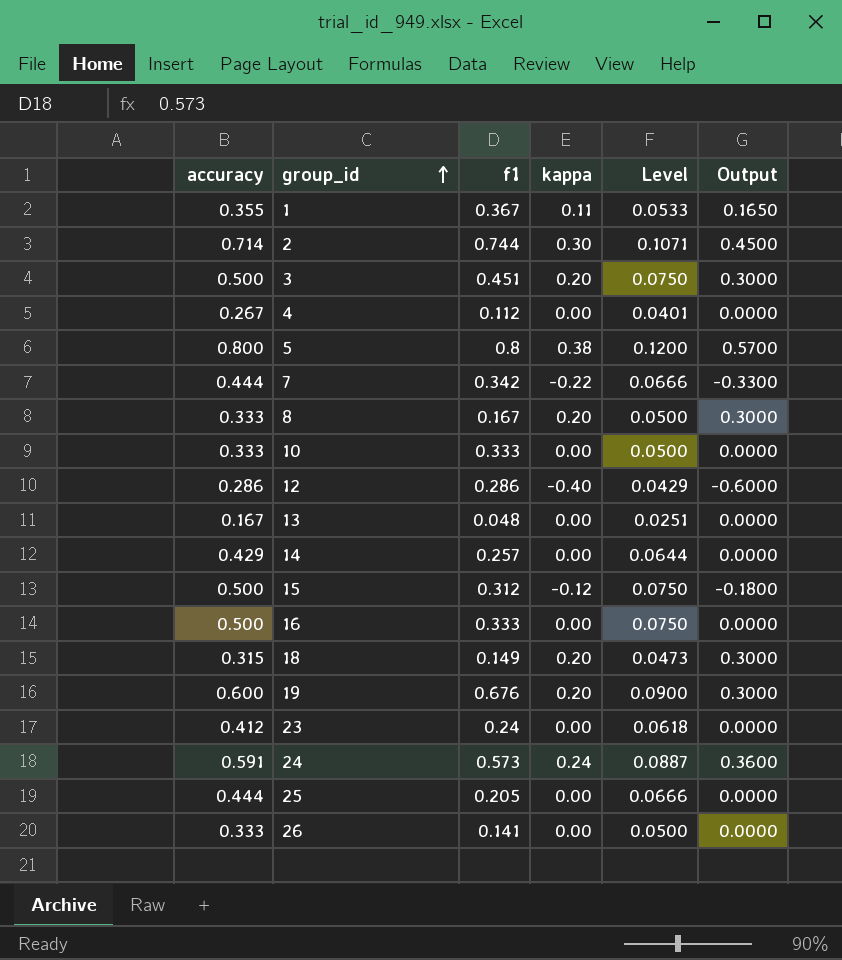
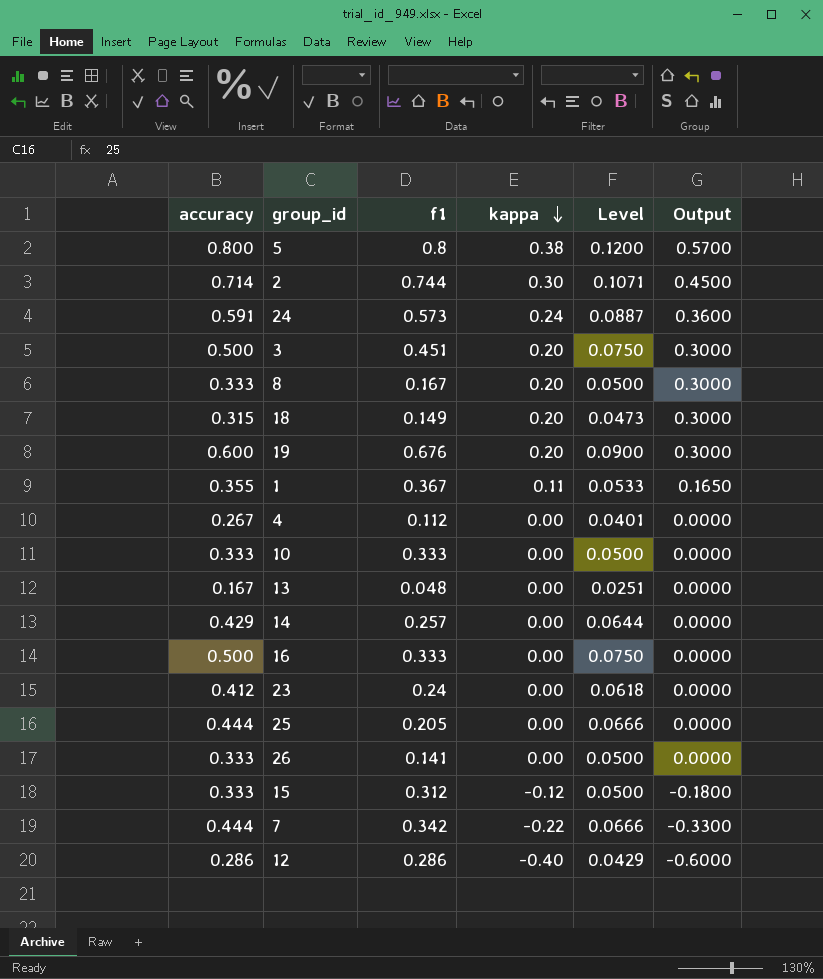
row order: group_id ascending -> kappa descending
15 | accuracy: 0.500 -> 0.333
15 | Level: 0.0750 -> 0.0500

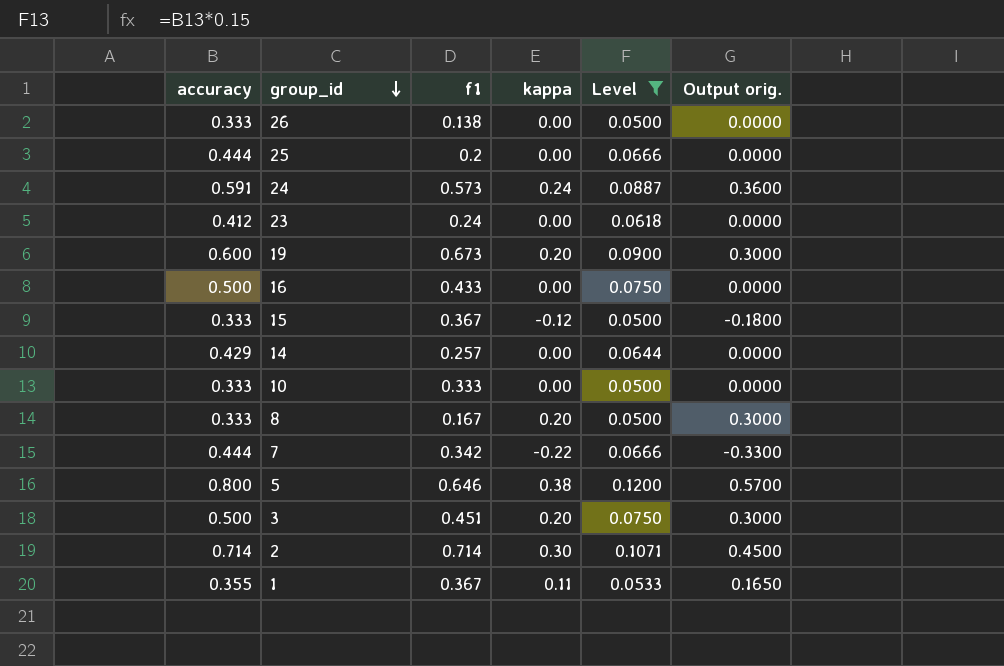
filter: none -> Level >= 0.0500
row order: kappa descending -> group_id descending
column name: Output -> Output orig.
26 | f1: 0.141 -> 0.138
25 | f1: 0.205 -> 0.2
19 | f1: 0.676 -> 0.673
16 | f1: 0.333 -> 0.433
15 | f1: 0.312 -> 0.367
5 | f1: 0.8 -> 0.646
2 | f1: 0.744 -> 0.714

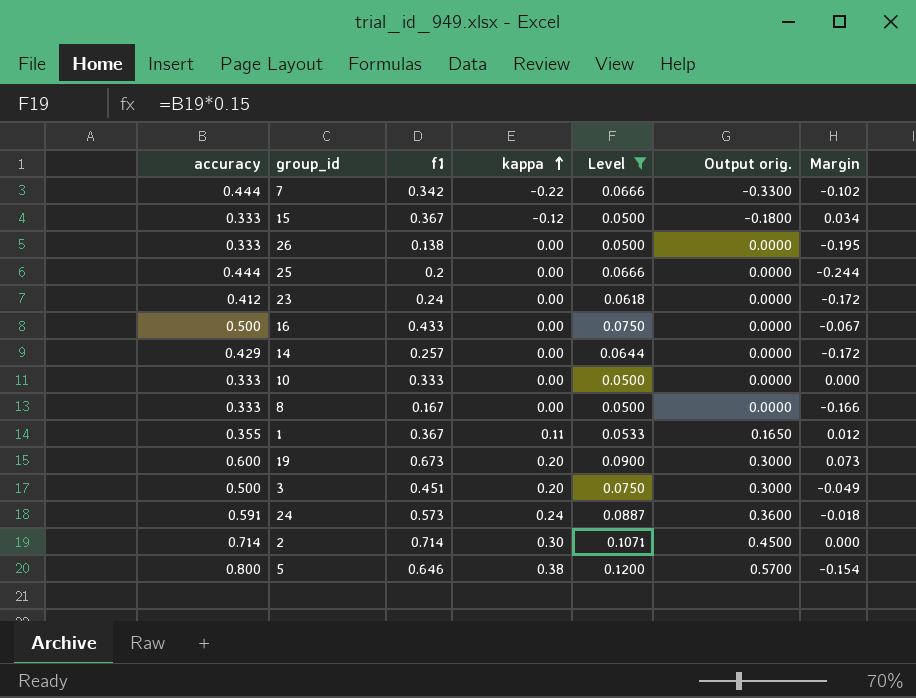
row order: group_id descending -> kappa ascending
column Margin | formula: none -> [f1] - [accuracy]
8 | kappa: 0.20 -> 0.00
8 | Output orig.: 0.3000 -> 0.0000

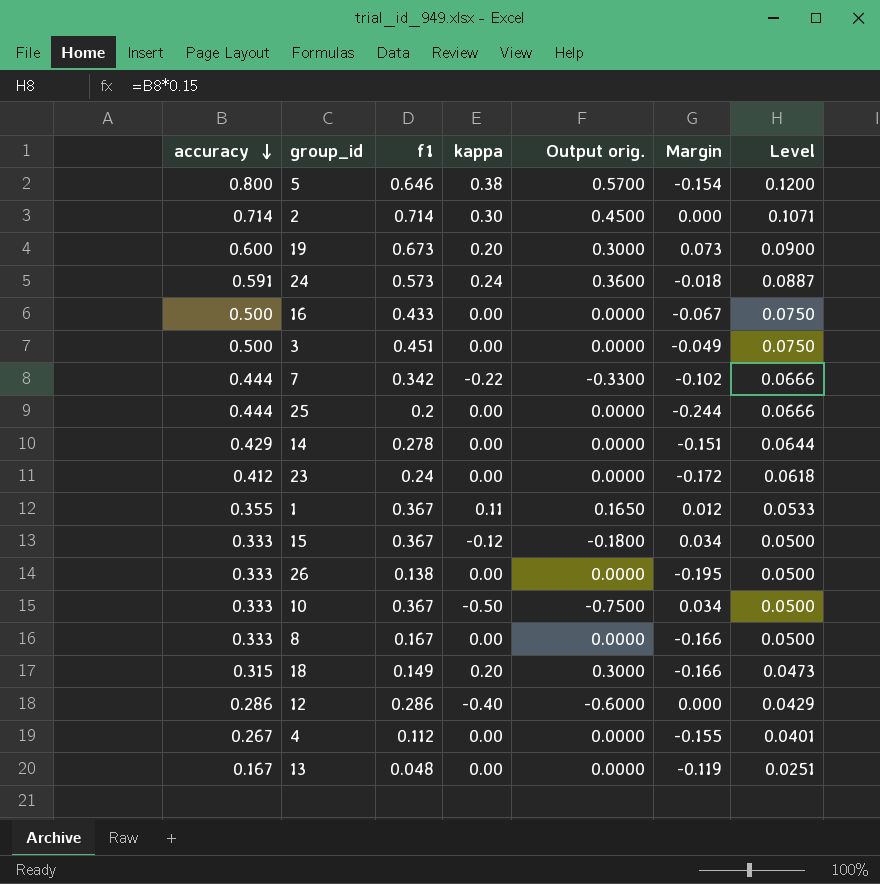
filter: Level >= 0.0500 -> none
row order: kappa ascending -> accuracy descending
column Level | position: 5 -> 7
3 | kappa: 0.20 -> 0.00
3 | Output orig.: 0.3000 -> 0.0000
14 | f1: 0.257 -> 0.278
14 | Margin: -0.172 -> -0.151
10 | f1: 0.333 -> 0.367
10 | kappa: 0.00 -> -0.50
10 | Output orig.: 0.0000 -> -0.7500
10 | Margin: 0.000 -> 0.034

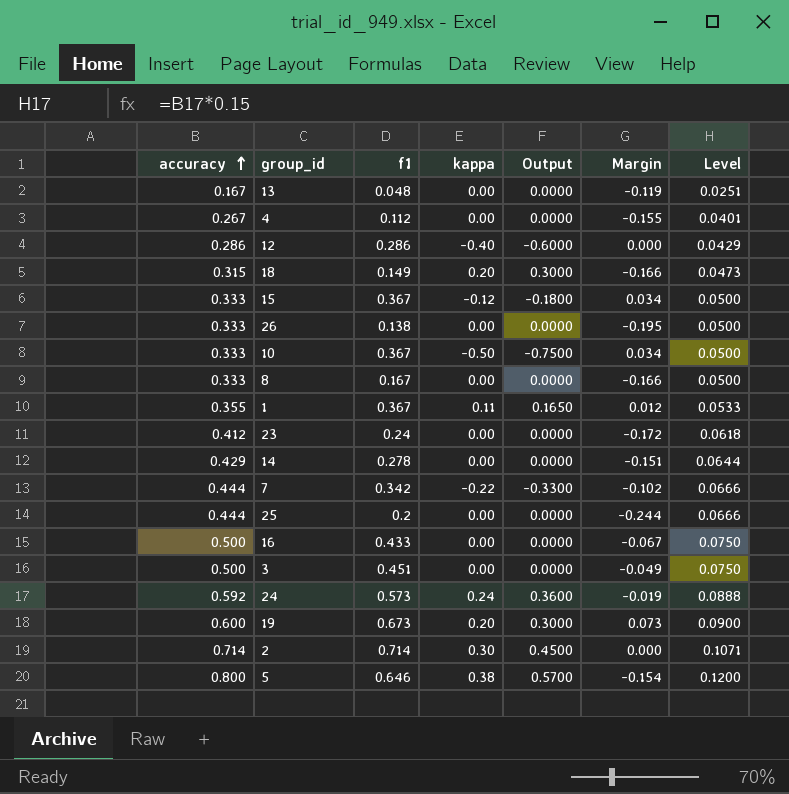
row order: accuracy descending -> accuracy ascending
column name: Output orig. -> Output
24 | accuracy: 0.591 -> 0.592
24 | Margin: -0.018 -> -0.019
24 | Level: 0.0887 -> 0.0888

